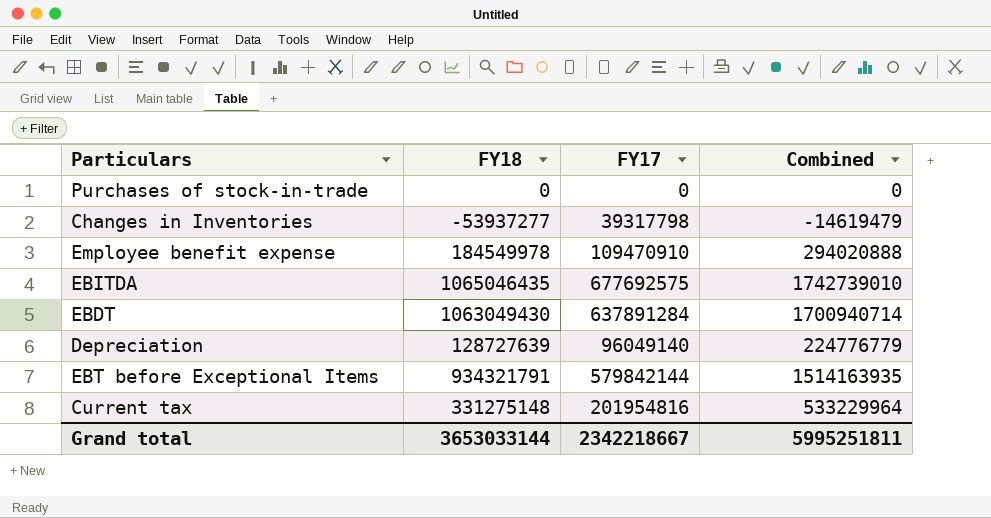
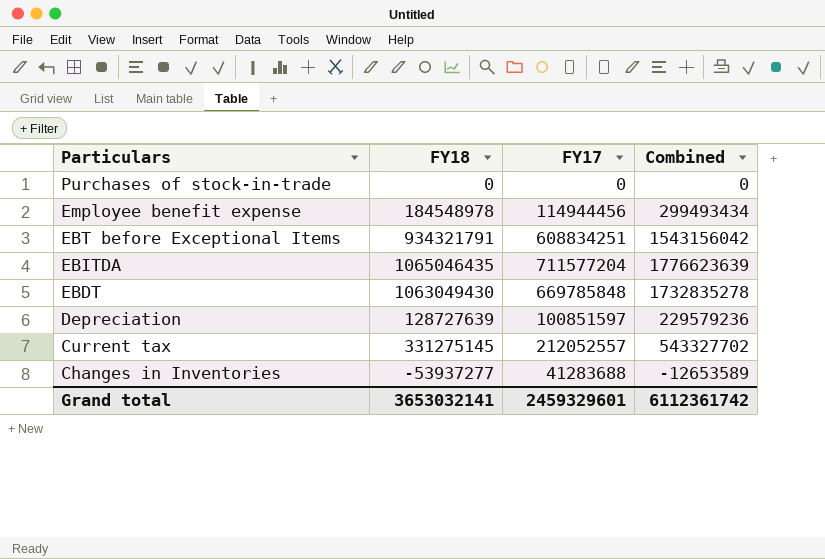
row order: none -> Particulars descending
Employee benefit expense | FY18: 184549978 -> 184548978
Employee benefit expense | FY17: 109470910 -> 114944456
Employee benefit expense | Combined: 294020888 -> 299493434
EBT before Exceptional Items | FY17: 579842144 -> 608834251
EBT before Exceptional Items | Combined: 1514163935 -> 1543156042
EBITDA | FY17: 677692575 -> 711577204
EBITDA | Combined: 1742739010 -> 1776623639
EBDT | FY17: 637891284 -> 669785848
EBDT | Combined: 1700940714 -> 1732835278
Depreciation | FY17: 96049140 -> 100851597
Depreciation | Combined: 224776779 -> 229579236
Current tax | FY18: 331275148 -> 331275145
Current tax | FY17: 201954816 -> 212052557
Current tax | Combined: 533229964 -> 543327702
Changes in Inventories | FY17: 39317798 -> 41283688
Changes in Inventories | Combined: -14619479 -> -12653589
Grand total | FY18: 3653033144 -> 3653032141
Grand total | FY17: 2342218667 -> 2459329601
Grand total | Combined: 5995251811 -> 6112361742

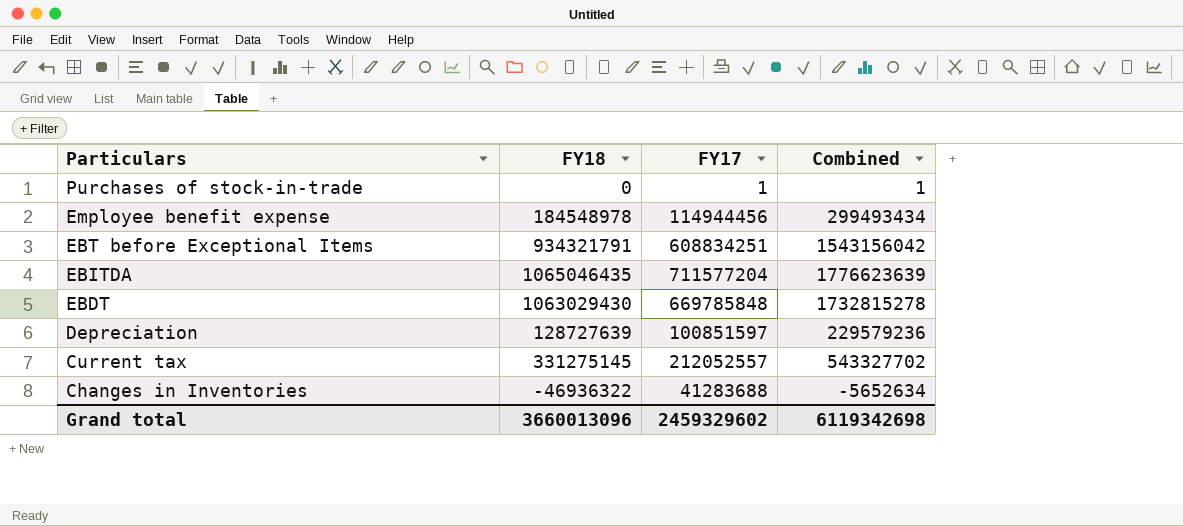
Purchases of stock-in-trade | FY17: 0 -> 1
Purchases of stock-in-trade | Combined: 0 -> 1
EBDT | FY18: 1063049430 -> 1063029430
EBDT | Combined: 1732835278 -> 1732815278
Changes in Inventories | FY18: -53937277 -> -46936322
Changes in Inventories | Combined: -12653589 -> -5652634
Grand total | FY18: 3653032141 -> 3660013096
Grand total | FY17: 2459329601 -> 2459329602
Grand total | Combined: 6112361742 -> 6119342698

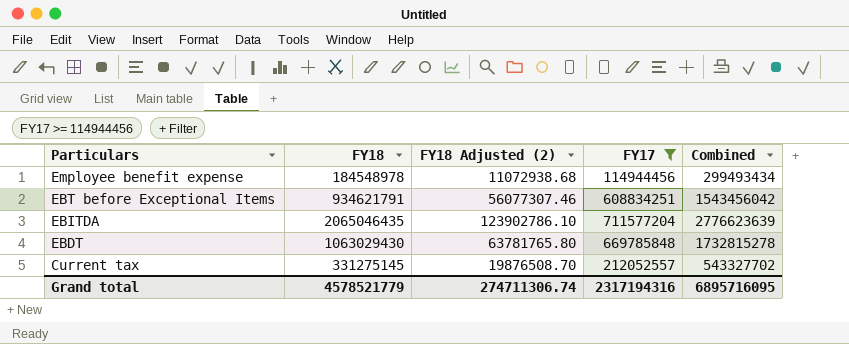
filter: none -> FY17 >= 114944456
column FY18 Adjusted (2) | formula: none -> [FY18] * 0.06
EBT before Exceptional Items | FY18: 934321791 -> 934621791
EBT before Exceptional Items | Combined: 1543156042 -> 1543456042
EBITDA | FY18: 1065046435 -> 2065046435
EBITDA | Combined: 1776623639 -> 2776623639
Grand total | FY18: 3660013096 -> 4578521779
Grand total | FY17: 2459329602 -> 2317194316
Grand total | Combined: 6119342698 -> 6895716095

